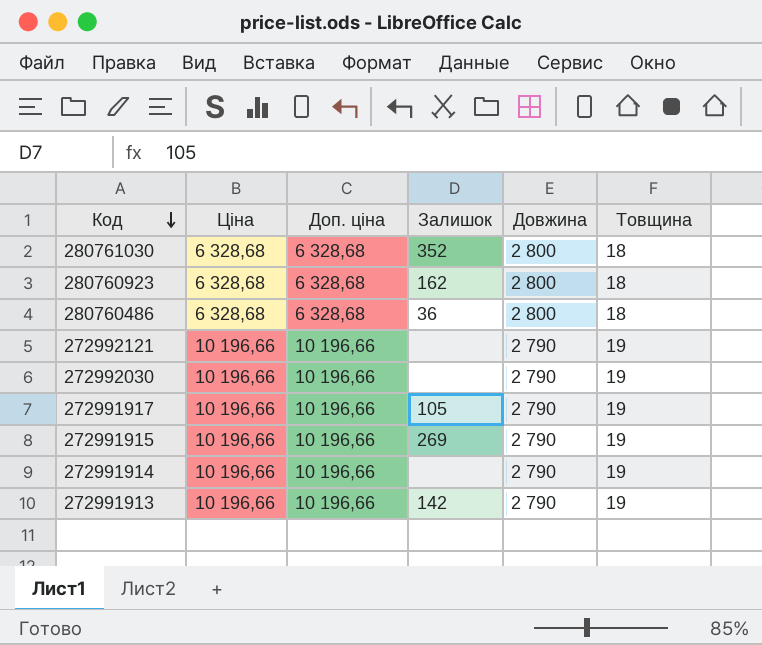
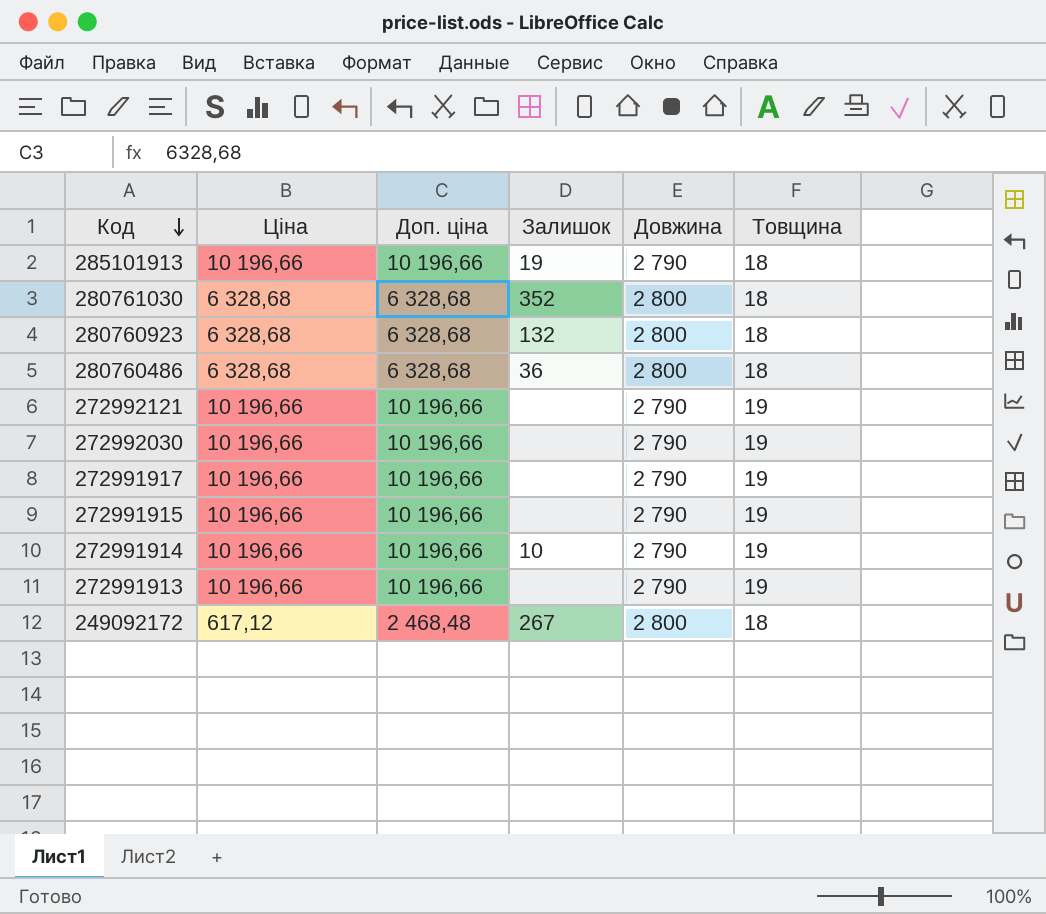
row 285101913: none -> 10 196,66 | 10 196,66 | 19 | 2 790 | 18
280760923 | Залишок: 162 -> 132
272991917 | Залишок: 105 -> none
272991915 | Залишок: 269 -> none
272991914 | Залишок: none -> 10
272991913 | Залишок: 142 -> none
row 249092172: none -> 617,12 | 2 468,48 | 267 | 2 800 | 18

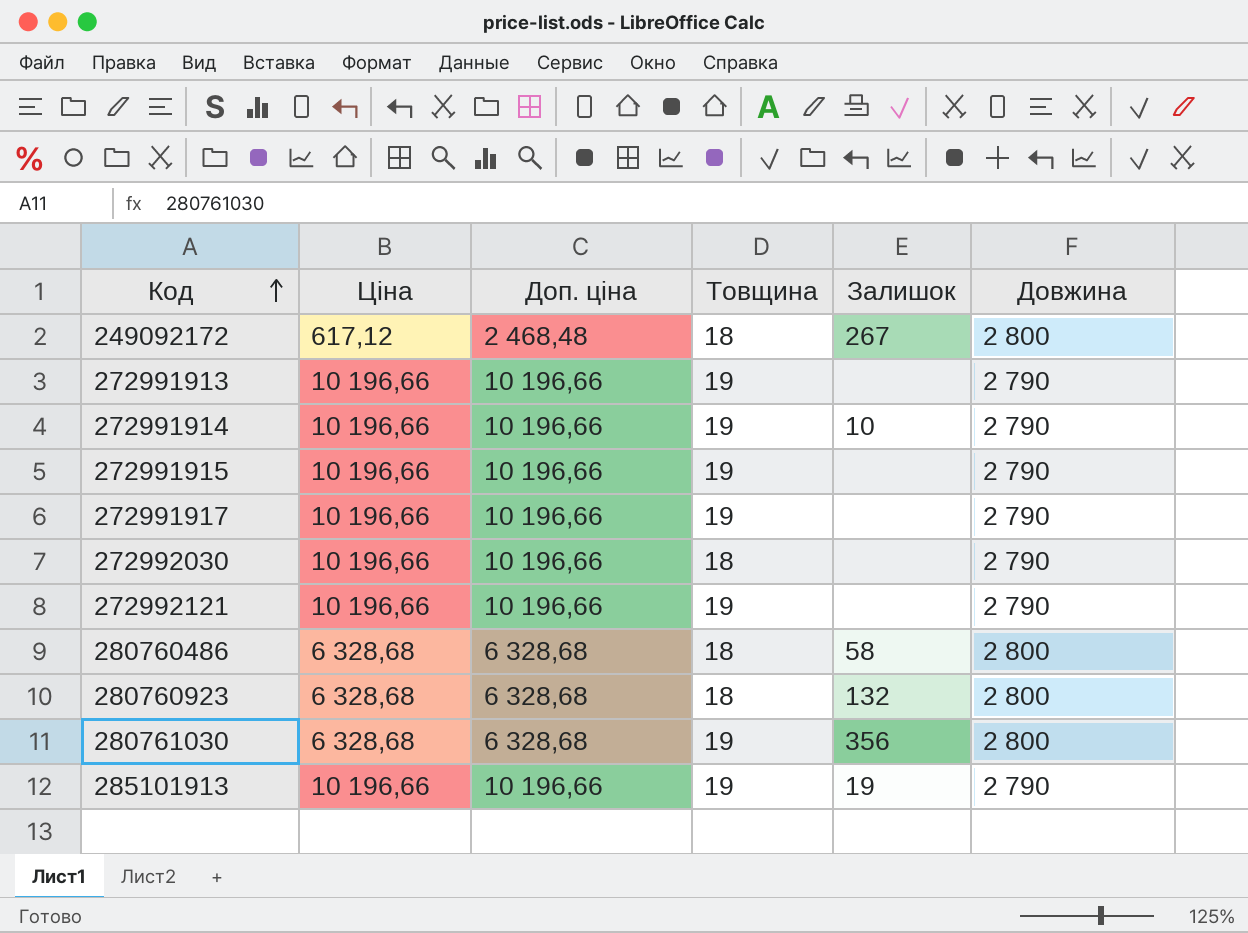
row order: Код descending -> Код ascending
column Товщина | position: 6 -> 4
272992030 | Товщина: 19 -> 18
280760486 | Залишок: 36 -> 58
280761030 | Товщина: 18 -> 19
280761030 | Залишок: 352 -> 356
285101913 | Товщина: 18 -> 19

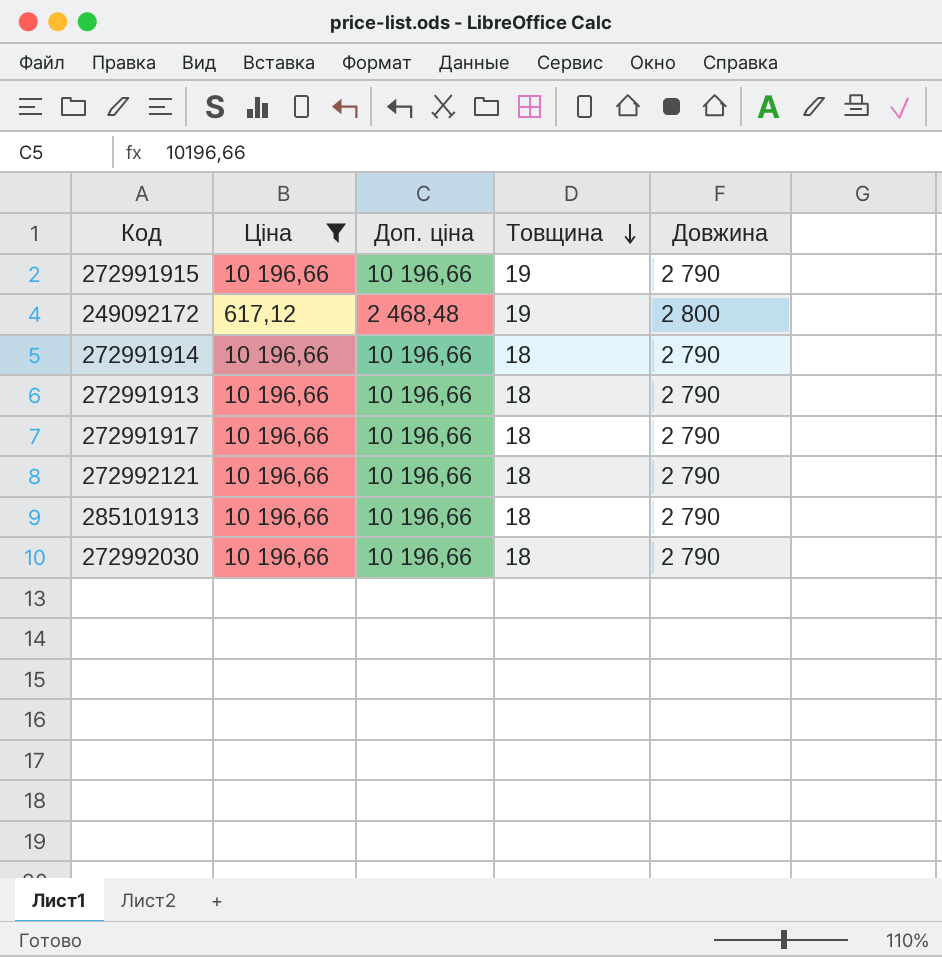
filter: none -> Ціна != 6 328,68
row order: Код ascending -> Товщина descending
column Залишок | position: 5 -> none
249092172 | Товщина: 18 -> 19
272991914 | Товщина: 19 -> 18
272991913 | Товщина: 19 -> 18
272991917 | Товщина: 19 -> 18
272992121 | Товщина: 19 -> 18
285101913 | Товщина: 19 -> 18

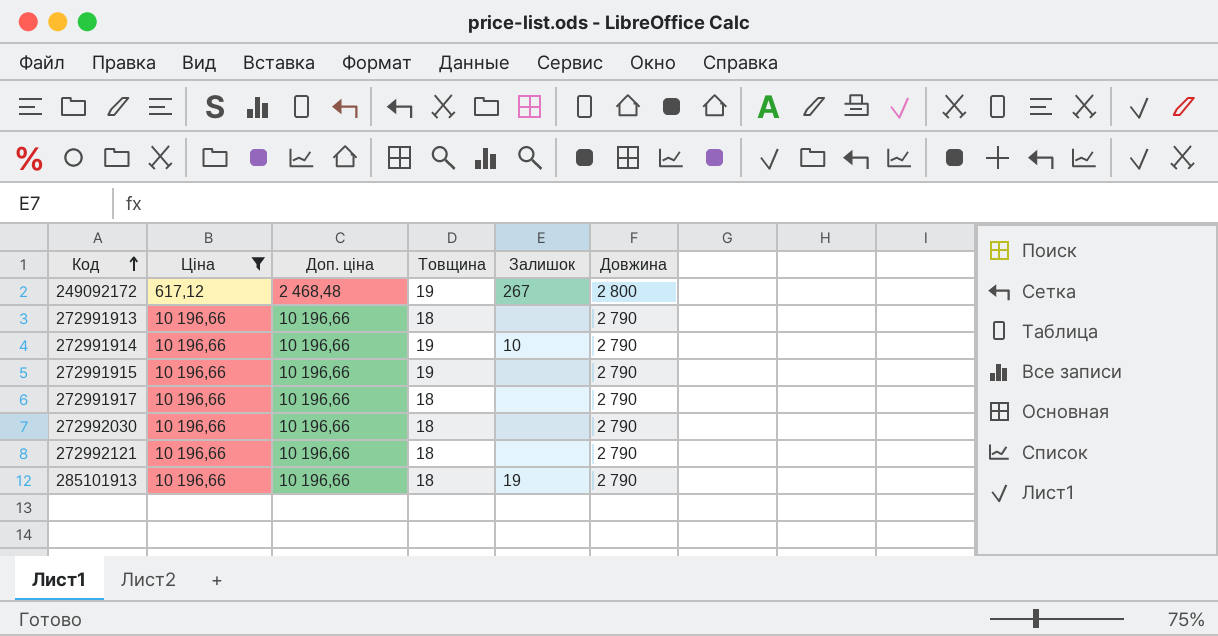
row order: Товщина descending -> Код ascending
column Залишок | position: none -> 5
272991914 | Товщина: 18 -> 19

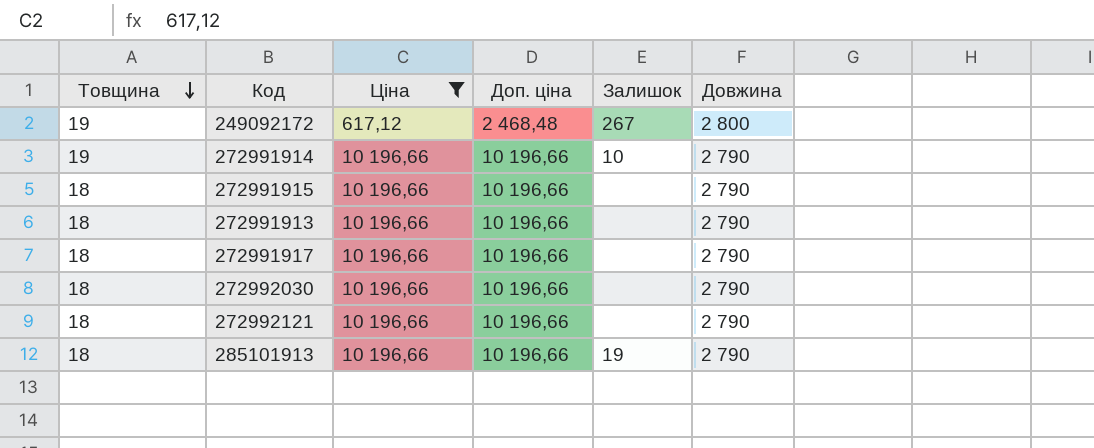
row order: Код ascending -> Товщина descending
column Товщина | position: 4 -> 1
272991915 | Товщина: 19 -> 18

